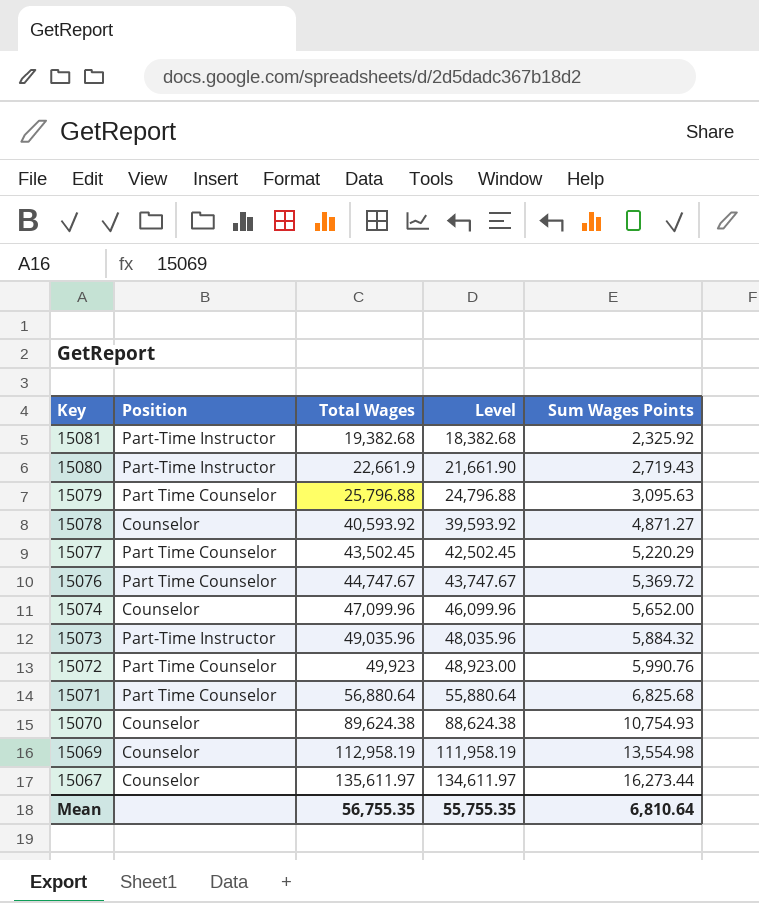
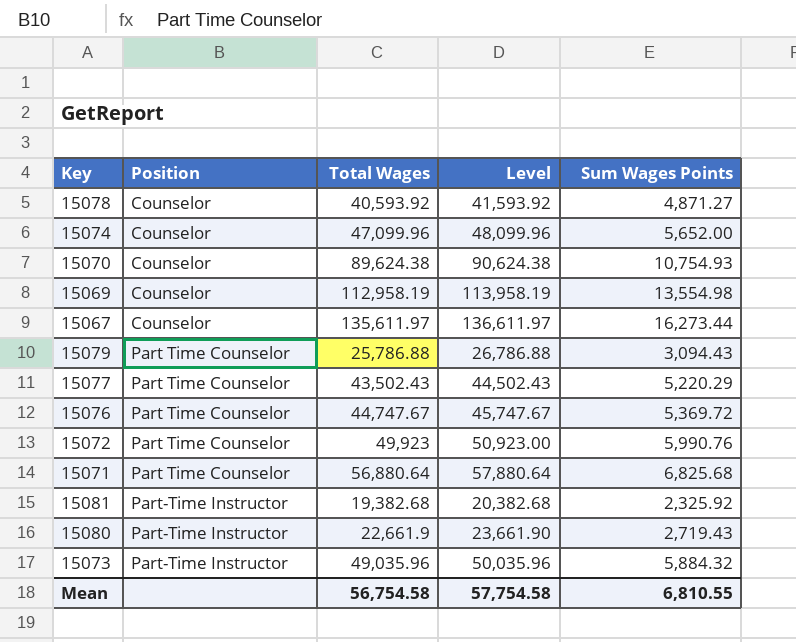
row order: Key descending -> Position ascending
column Level | formula: [Total Wages] - 1000 -> [Total Wages] + 1000
15079 | Total Wages: 25,796.88 -> 25,786.88
15079 | Sum Wages Points: 3,095.63 -> 3,094.43
15077 | Total Wages: 43,502.45 -> 43,502.43
Mean | Total Wages: 56,755.35 -> 56,754.58
Mean | Level: 55,755.35 -> 57,754.58
Mean | Sum Wages Points: 6,810.64 -> 6,810.55

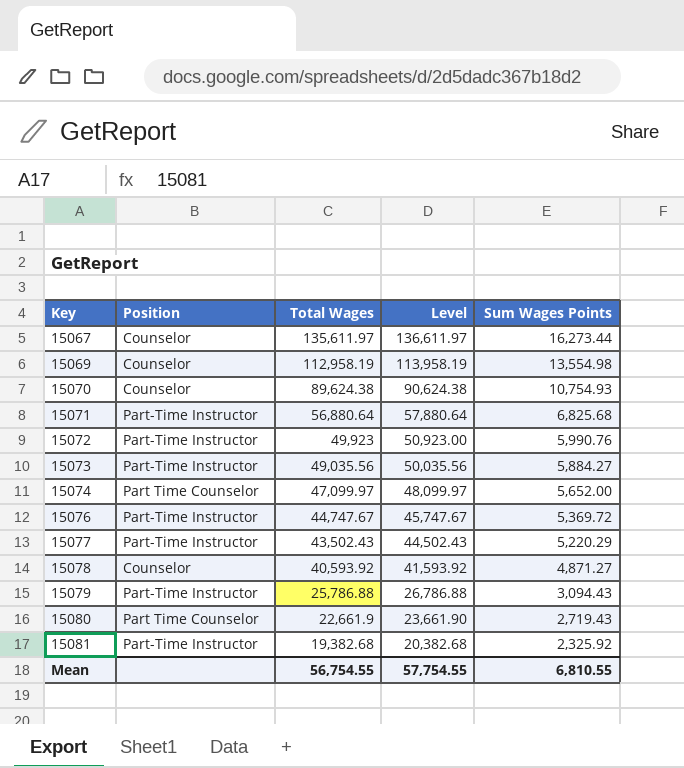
row order: Position ascending -> Key ascending
15071 | Position: Part Time Counselor -> Part-Time Instructor
15072 | Position: Part Time Counselor -> Part-Time Instructor
15073 | Total Wages: 49,035.96 -> 49,035.56
15073 | Level: 50,035.96 -> 50,035.56
15073 | Sum Wages Points: 5,884.32 -> 5,884.27
15074 | Position: Counselor -> Part Time Counselor
15074 | Total Wages: 47,099.96 -> 47,099.97
15074 | Level: 48,099.96 -> 48,099.97
15076 | Position: Part Time Counselor -> Part-Time Instructor
15077 | Position: Part Time Counselor -> Part-Time Instructor
15079 | Position: Part Time Counselor -> Part-Time Instructor
15080 | Position: Part-Time Instructor -> Part Time Counselor
Mean | Total Wages: 56,754.58 -> 56,754.55
Mean | Level: 57,754.58 -> 57,754.55

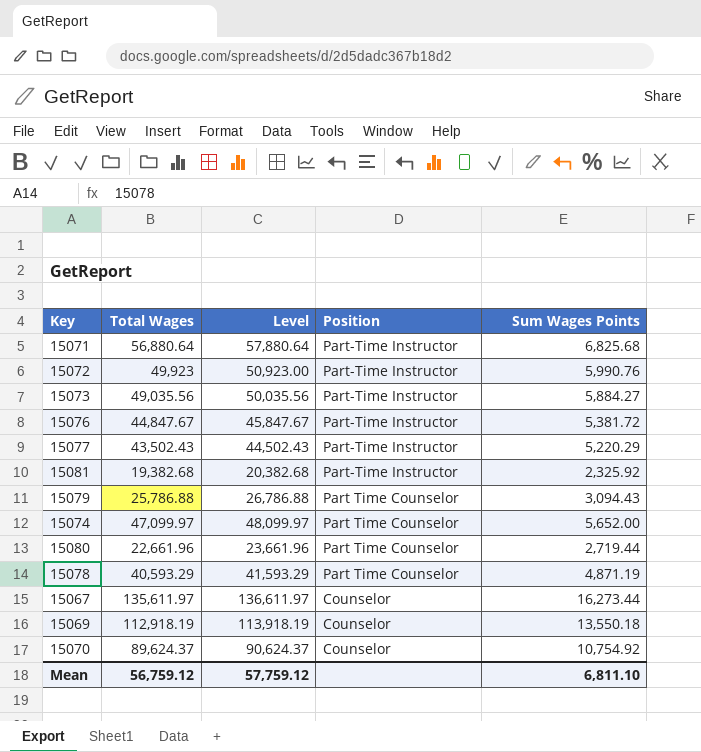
row order: Key ascending -> Position descending
column Position | position: 2 -> 4
15076 | Total Wages: 44,747.67 -> 44,847.67
15076 | Level: 45,747.67 -> 45,847.67
15076 | Sum Wages Points: 5,369.72 -> 5,381.72
15079 | Position: Part-Time Instructor -> Part Time Counselor
15080 | Total Wages: 22,661.9 -> 22,661.96
15080 | Level: 23,661.90 -> 23,661.96
15080 | Sum Wages Points: 2,719.43 -> 2,719.44
15078 | Total Wages: 40,593.92 -> 40,593.29
15078 | Level: 41,593.92 -> 41,593.29
15078 | Position: Counselor -> Part Time Counselor
15078 | Sum Wages Points: 4,871.27 -> 4,871.19
15069 | Total Wages: 112,958.19 -> 112,918.19
15069 | Level: 113,958.19 -> 113,918.19
15069 | Sum Wages Points: 13,554.98 -> 13,550.18
15070 | Total Wages: 89,624.38 -> 89,624.37
15070 | Level: 90,624.38 -> 90,624.37
15070 | Sum Wages Points: 10,754.93 -> 10,754.92
Mean | Total Wages: 56,754.55 -> 56,759.12
Mean | Level: 57,754.55 -> 57,759.12
Mean | Sum Wages Points: 6,810.55 -> 6,811.10

